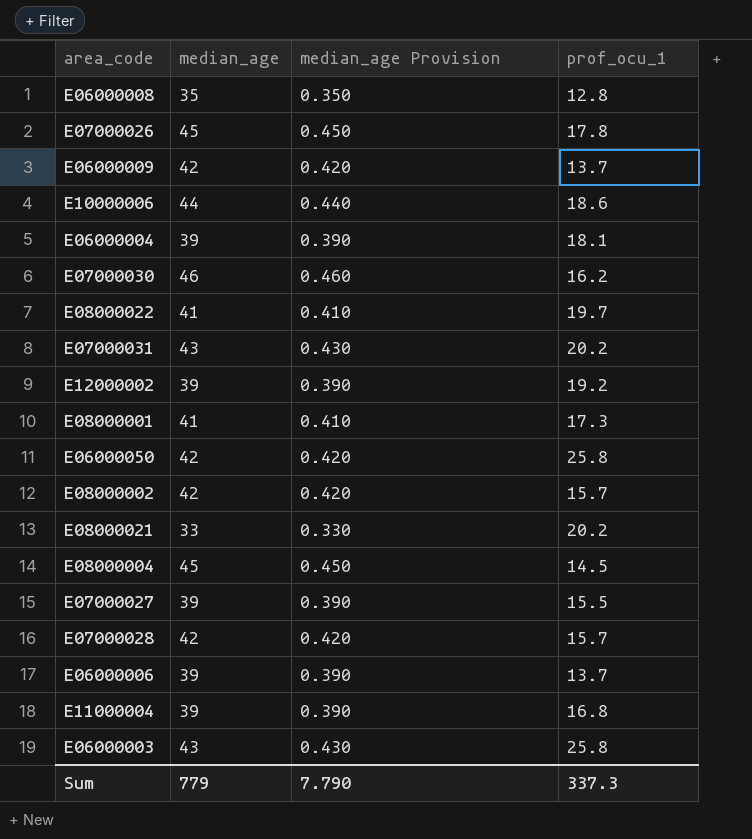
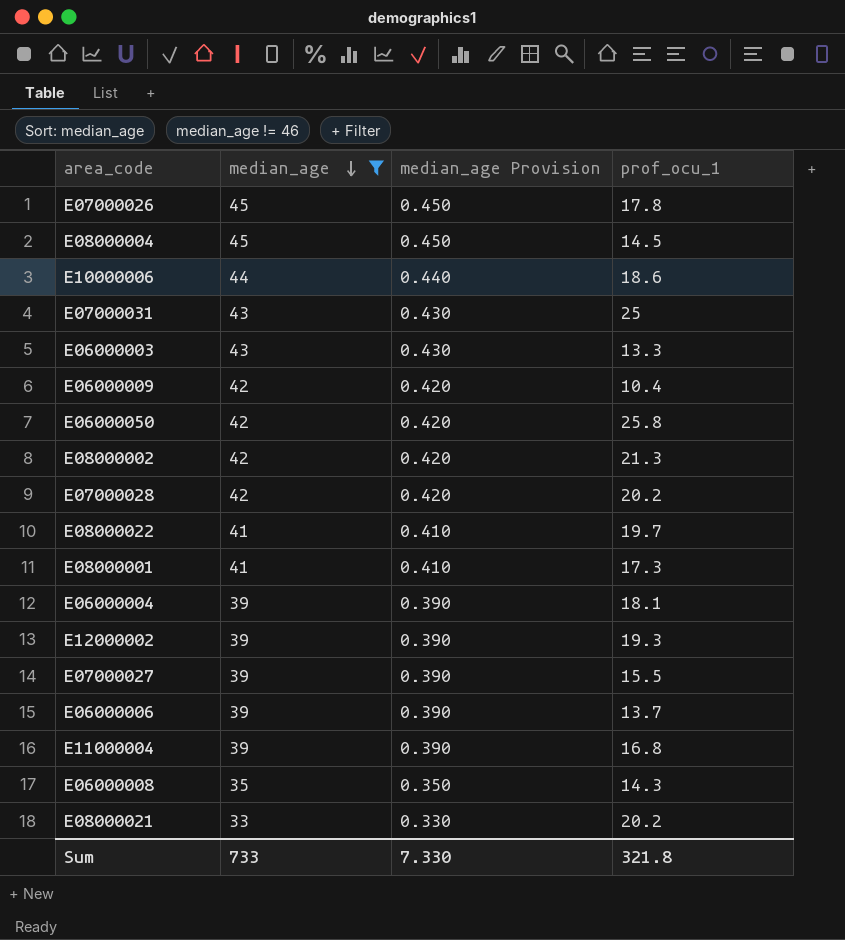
filter: none -> median_age != 46
row order: none -> median_age descending
E07000031 | prof_ocu_1: 20.2 -> 25
E06000003 | prof_ocu_1: 25.8 -> 13.3
E06000009 | prof_ocu_1: 13.7 -> 10.4
E08000002 | prof_ocu_1: 15.7 -> 21.3
E07000028 | prof_ocu_1: 15.7 -> 20.2
E12000002 | prof_ocu_1: 19.2 -> 19.3
E06000008 | prof_ocu_1: 12.8 -> 14.3
Sum | median_age: 779 -> 733
Sum | median_age Provision: 7.790 -> 7.330
Sum | prof_ocu_1: 337.3 -> 321.8

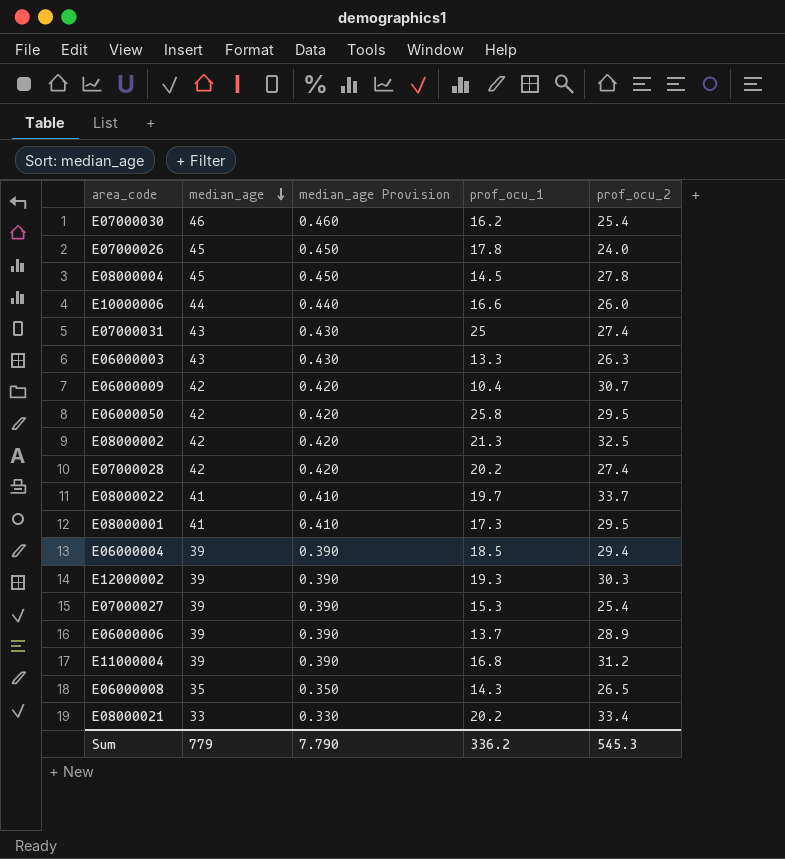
filter: median_age != 46 -> none
column prof_ocu_2 | position: none -> 5
E10000006 | prof_ocu_1: 18.6 -> 16.6
E06000004 | prof_ocu_1: 18.1 -> 18.5
E07000027 | prof_ocu_1: 15.5 -> 15.3
Sum | median_age: 733 -> 779
Sum | median_age Provision: 7.330 -> 7.790
Sum | prof_ocu_1: 321.8 -> 336.2

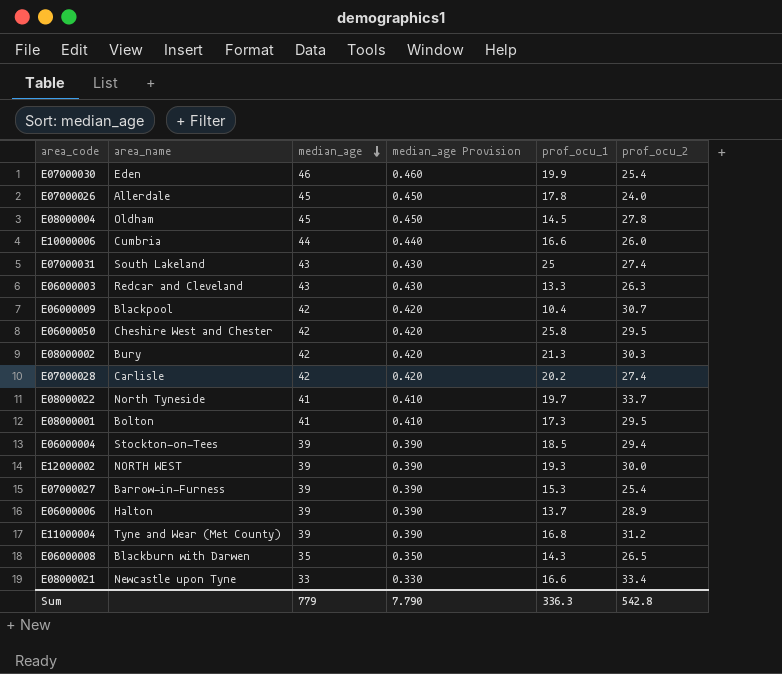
column area_name | position: none -> 2
E07000030 | prof_ocu_1: 16.2 -> 19.9
E08000002 | prof_ocu_2: 32.5 -> 30.3
E12000002 | prof_ocu_2: 30.3 -> 30.0
E08000021 | prof_ocu_1: 20.2 -> 16.6
Sum | prof_ocu_1: 336.2 -> 336.3
Sum | prof_ocu_2: 545.3 -> 542.8

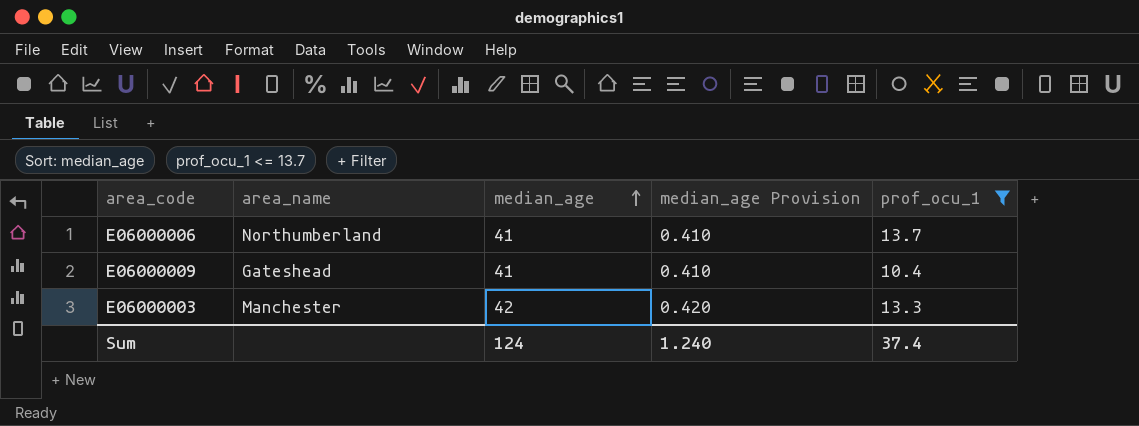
filter: none -> prof_ocu_1 <= 13.7
row order: median_age descending -> median_age ascending
column prof_ocu_2 | position: 6 -> none
E06000006 | area_name: Halton -> Northumberland
E06000006 | median_age: 39 -> 41
E06000006 | median_age Provision: 0.390 -> 0.410
E06000009 | area_name: Blackpool -> Gateshead
E06000009 | median_age: 42 -> 41
E06000009 | median_age Provision: 0.420 -> 0.410
E06000003 | area_name: Redcar and Cleveland -> Manchester
E06000003 | median_age: 43 -> 42
E06000003 | median_age Provision: 0.430 -> 0.420
Sum | median_age: 779 -> 124
Sum | median_age Provision: 7.790 -> 1.240
Sum | prof_ocu_1: 336.3 -> 37.4

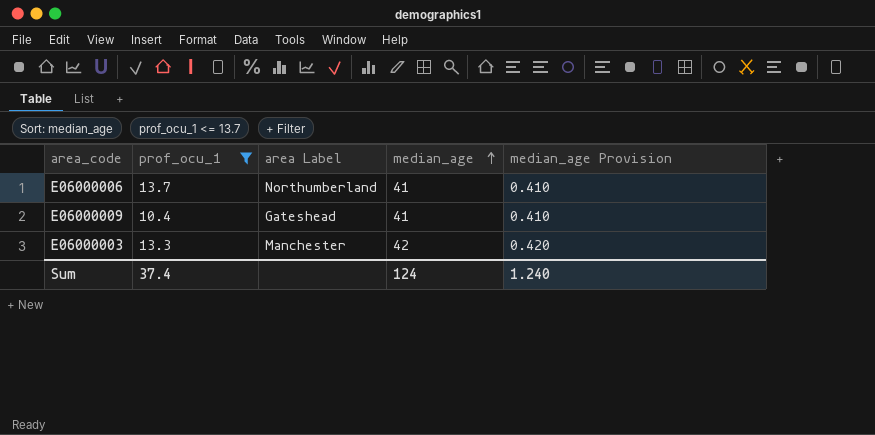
column prof_ocu_1 | position: 5 -> 2
column name: area_name -> area Label

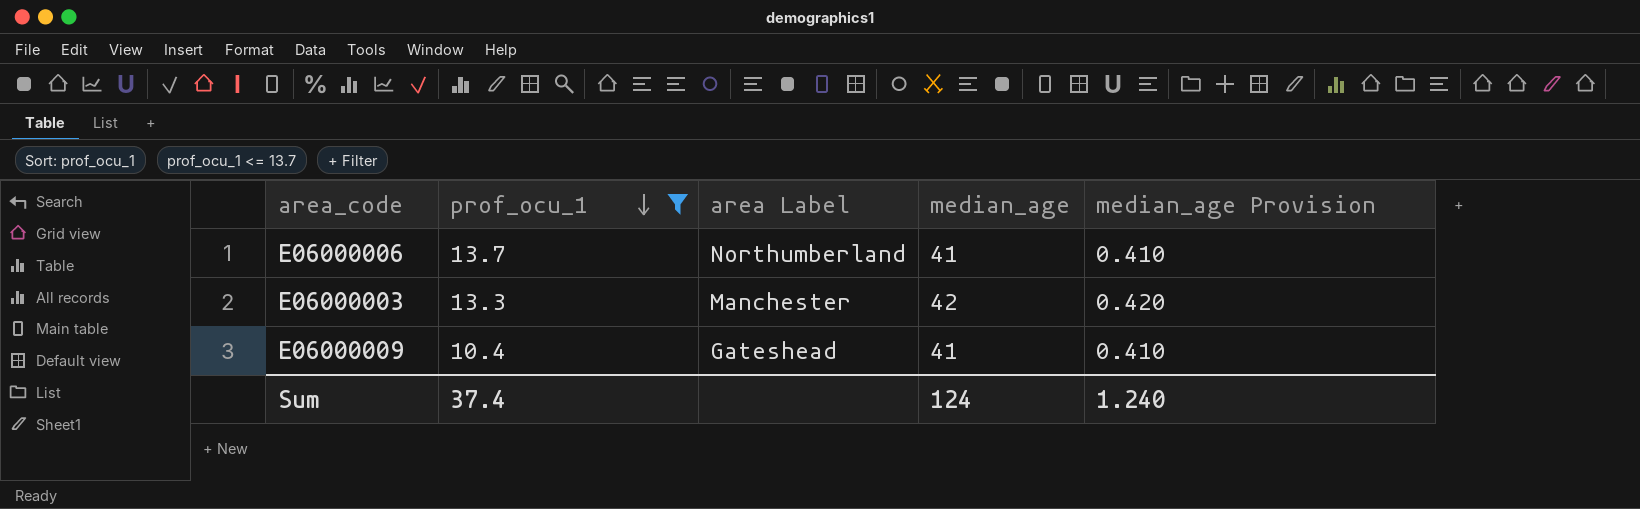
row order: median_age ascending -> prof_ocu_1 descending

